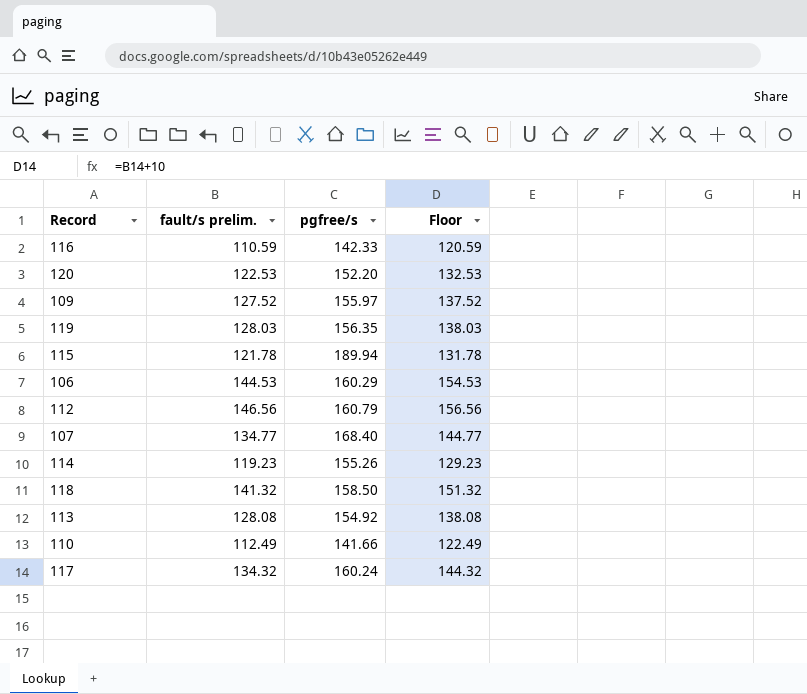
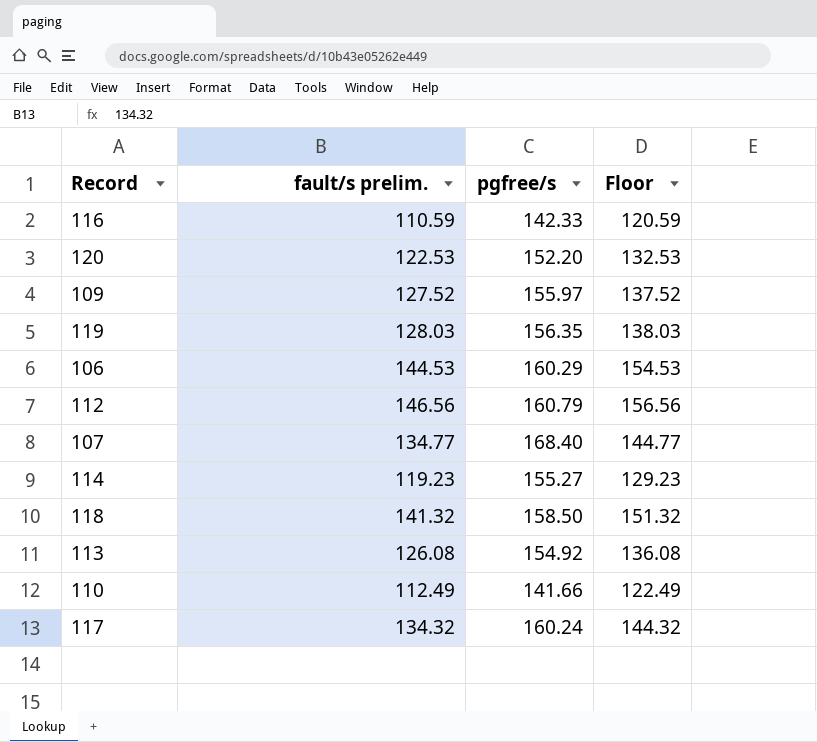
row 115: 121.78 | 189.94 | 131.78 -> none
114 | pgfree/s: 155.26 -> 155.27
113 | fault/s prelim.: 128.08 -> 126.08
113 | Floor: 138.08 -> 136.08

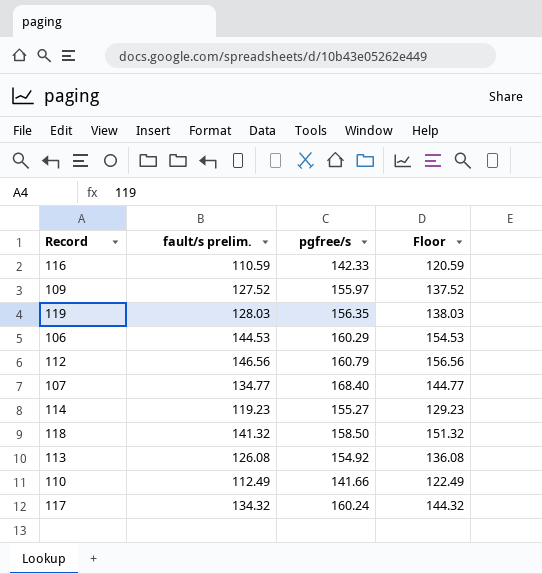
row 120: 122.53 | 152.20 | 132.53 -> none

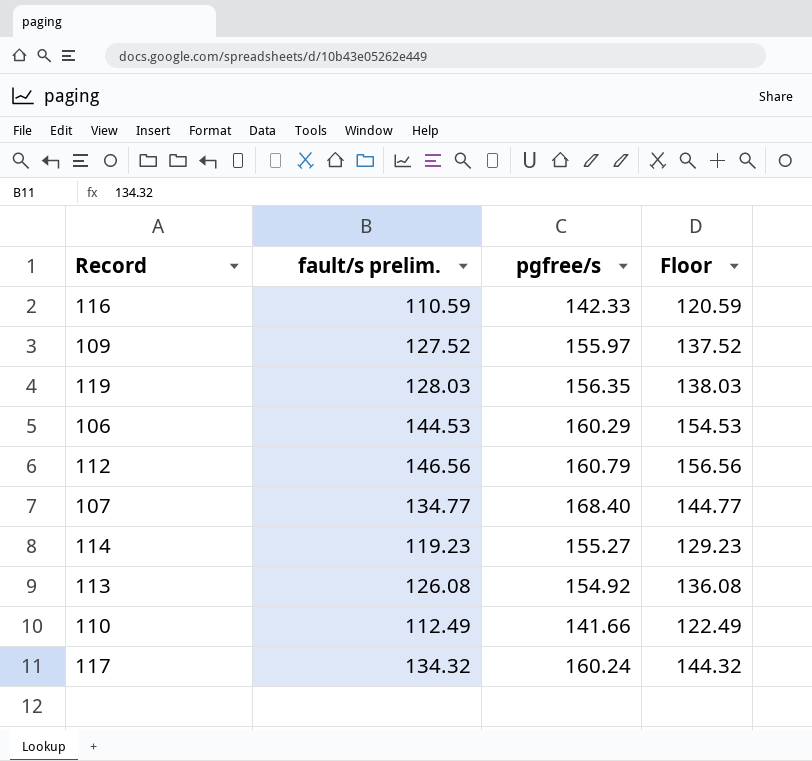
row 118: 141.32 | 158.50 | 151.32 -> none

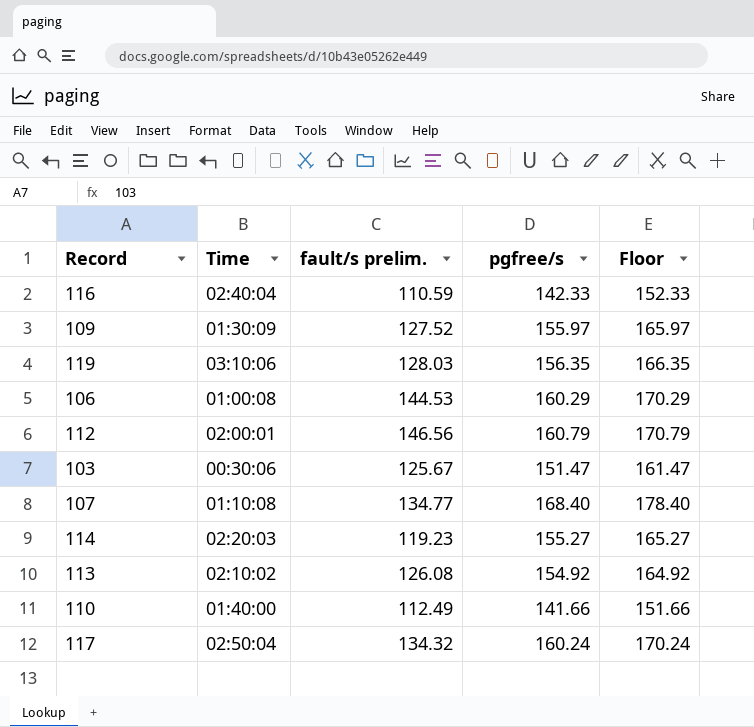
column Time | position: none -> 2
column Floor | formula: [fault/s prelim.] + 10 -> [pgfree/s] + 10
row 103: none -> 00:30:06 | 125.67 | 151.47 | 161.47

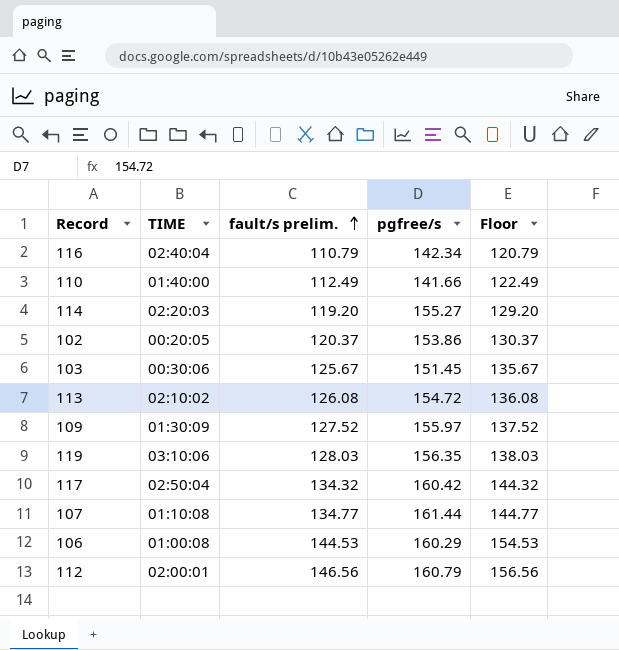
row order: none -> fault/s prelim. ascending
column name: Time -> TIME
column Floor | formula: [pgfree/s] + 10 -> [fault/s prelim.] + 10
116 | fault/s prelim.: 110.59 -> 110.79
116 | pgfree/s: 142.33 -> 142.34
114 | fault/s prelim.: 119.23 -> 119.20
row 102: none -> 00:20:05 | 120.37 | 153.86 | 130.37
103 | pgfree/s: 151.47 -> 151.45
113 | pgfree/s: 154.92 -> 154.72
117 | pgfree/s: 160.24 -> 160.42
107 | pgfree/s: 168.40 -> 161.44

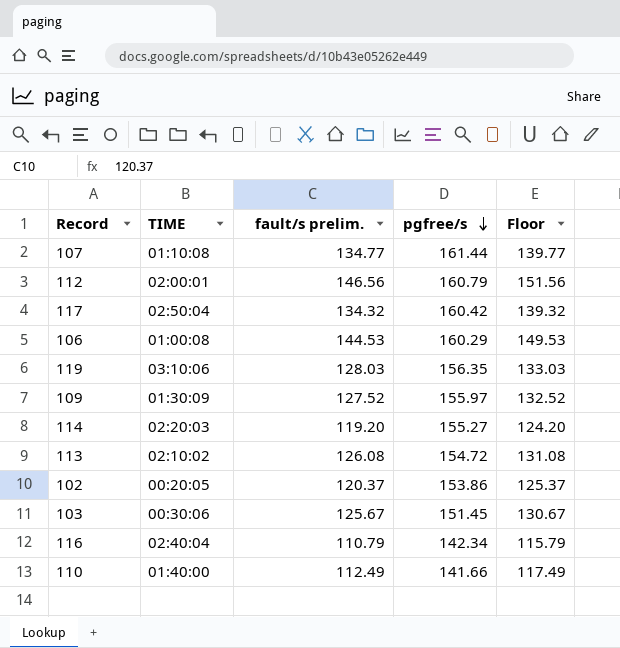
row order: fault/s prelim. ascending -> pgfree/s descending
column Floor | formula: [fault/s prelim.] + 10 -> [fault/s prelim.] + 5

